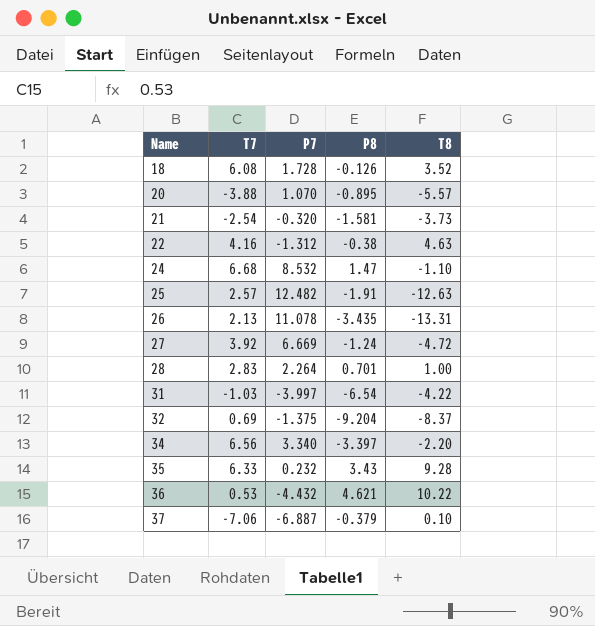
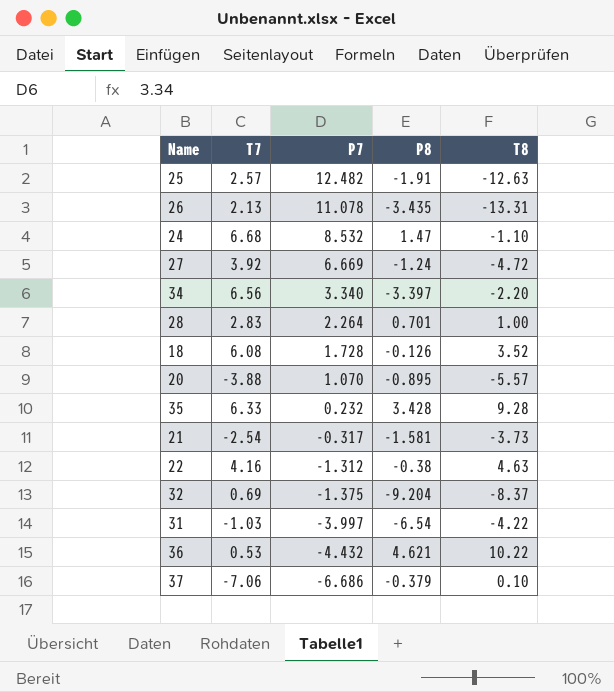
row order: Name ascending -> P7 descending
35 | P8: 3.43 -> 3.428
21 | P7: -0.320 -> -0.317
37 | P7: -6.887 -> -6.686

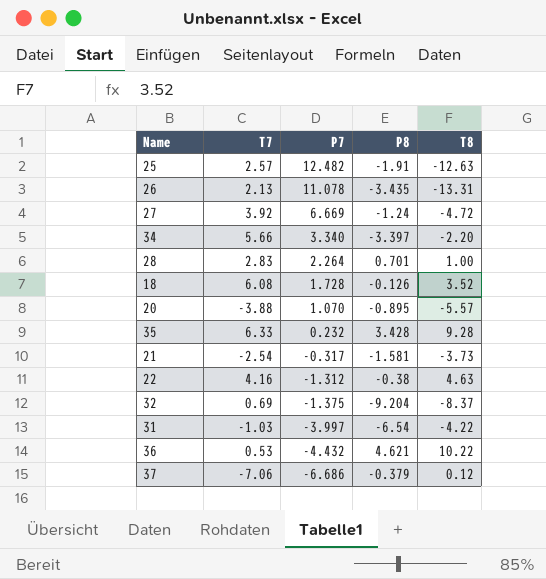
row 24: 6.68 | 8.532 | 1.47 | -1.10 -> none
34 | T7: 6.56 -> 5.66
37 | T8: 0.10 -> 0.12

